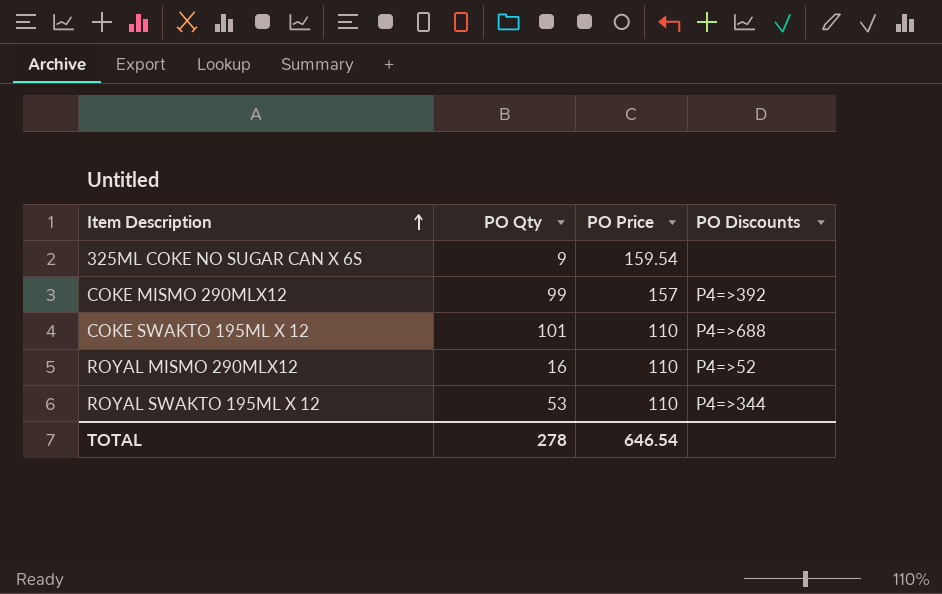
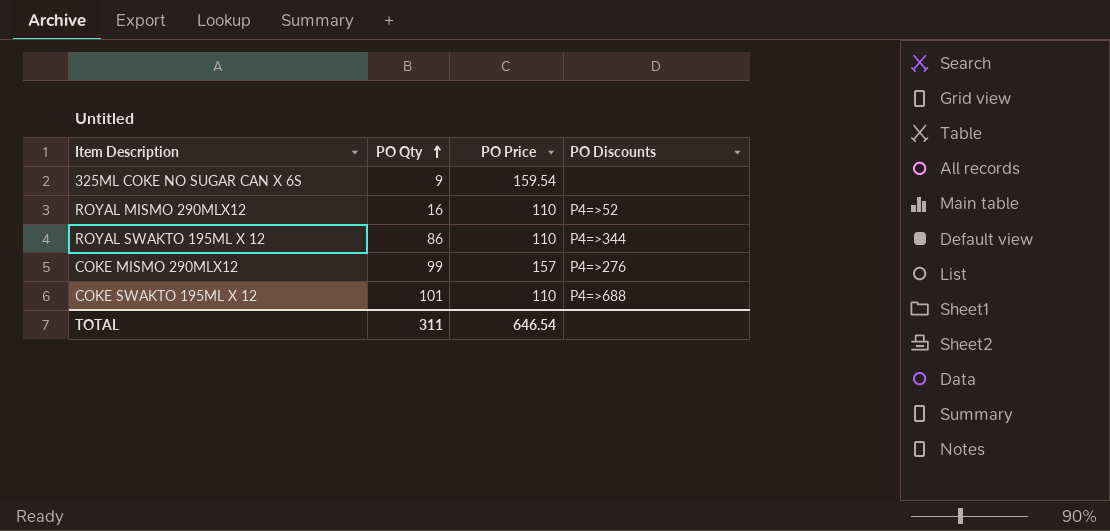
row order: Item Description ascending -> PO Qty ascending
ROYAL SWAKTO 195ML X 12 | PO Qty: 53 -> 86
COKE MISMO 290MLX12 | PO Discounts: P4=>392 -> P4=>276
TOTAL | PO Qty: 278 -> 311

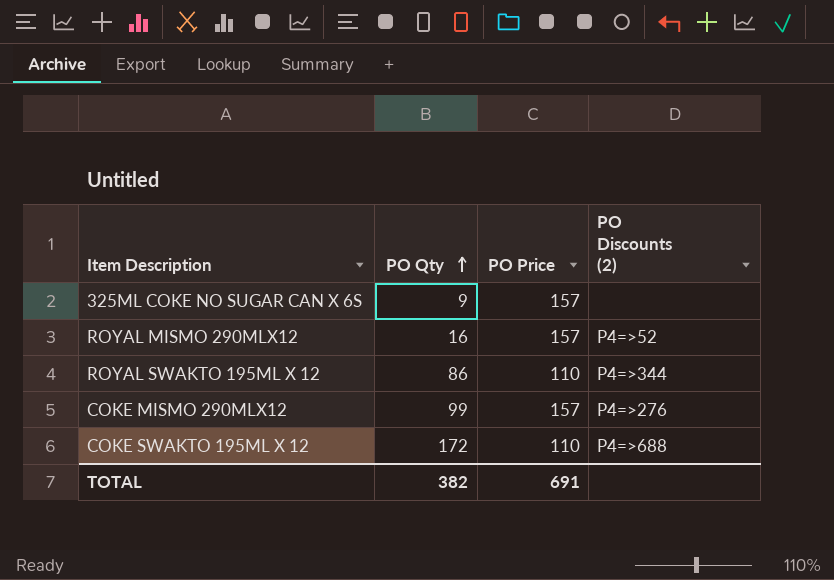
column name: PO Discounts -> PO Discounts (2)
325ML COKE NO SUGAR CAN X 6S | PO Price: 159.54 -> 157
ROYAL MISMO 290MLX12 | PO Price: 110 -> 157
COKE SWAKTO 195ML X 12 | PO Qty: 101 -> 172
TOTAL | PO Qty: 311 -> 382
TOTAL | PO Price: 646.54 -> 691

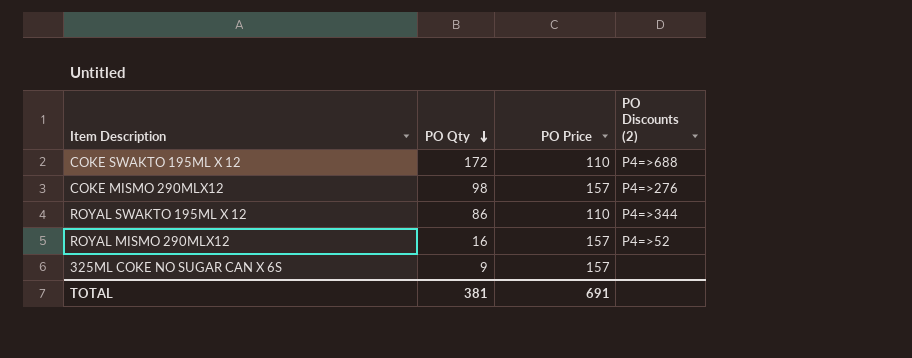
row order: PO Qty ascending -> PO Qty descending
COKE MISMO 290MLX12 | PO Qty: 99 -> 98
TOTAL | PO Qty: 382 -> 381

